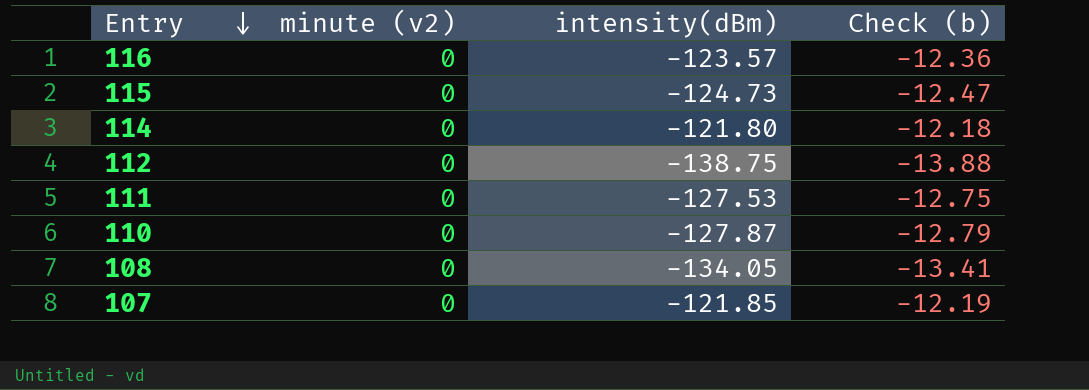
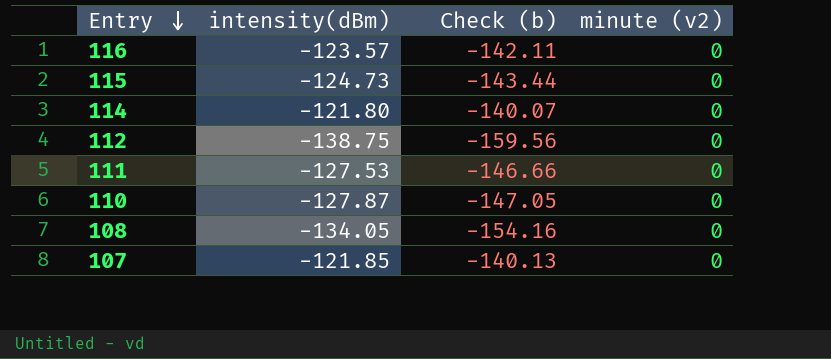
column Check (b) | formula: [intensity(dBm)] * 0.1 -> [intensity(dBm)] * 1.15
column minute (v2) | position: 2 -> 4

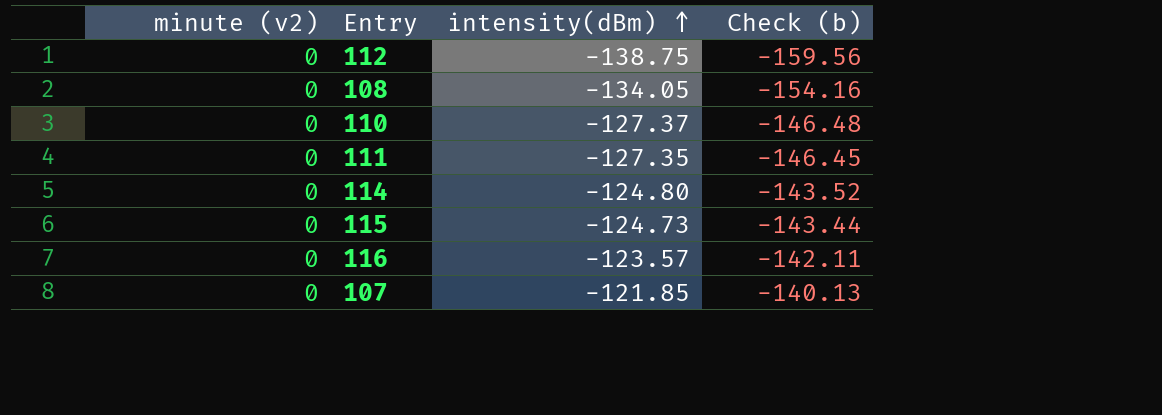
row order: Entry descending -> intensity(dBm) ascending
column minute (v2) | position: 4 -> 1
110 | intensity(dBm): -127.87 -> -127.37
110 | Check (b): -147.05 -> -146.48
111 | intensity(dBm): -127.53 -> -127.35
111 | Check (b): -146.66 -> -146.45
114 | intensity(dBm): -121.80 -> -124.80
114 | Check (b): -140.07 -> -143.52

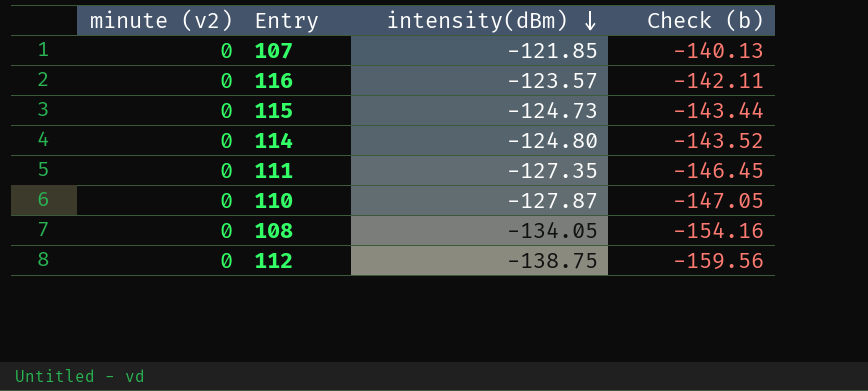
row order: intensity(dBm) ascending -> intensity(dBm) descending
110 | intensity(dBm): -127.37 -> -127.87
110 | Check (b): -146.48 -> -147.05

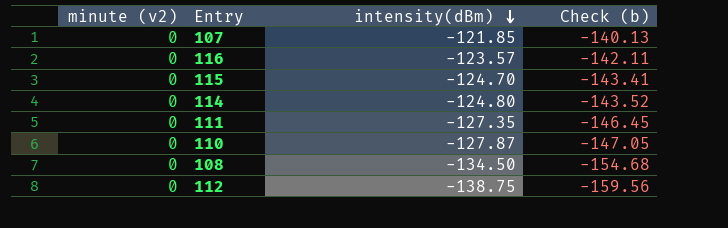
115 | intensity(dBm): -124.73 -> -124.70
115 | Check (b): -143.44 -> -143.41
108 | intensity(dBm): -134.05 -> -134.50
108 | Check (b): -154.16 -> -154.68

